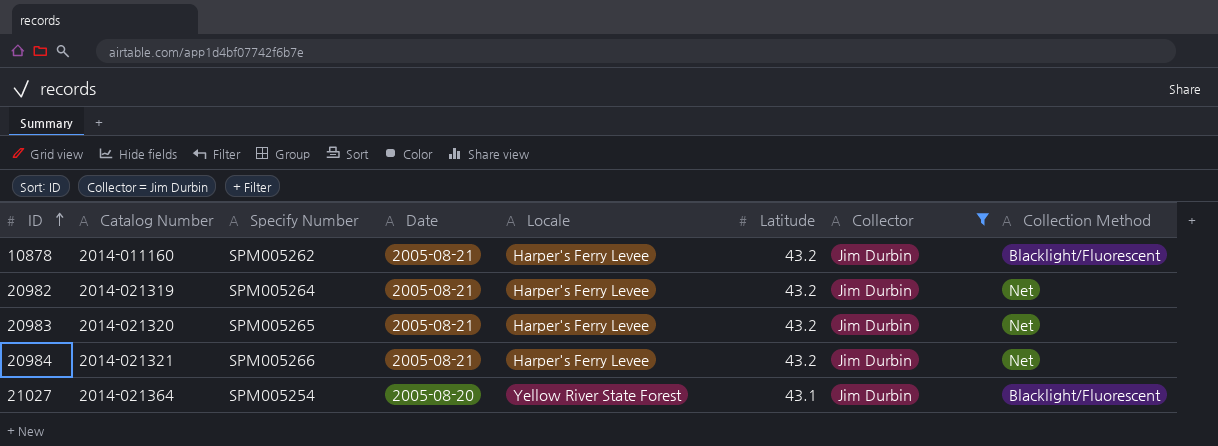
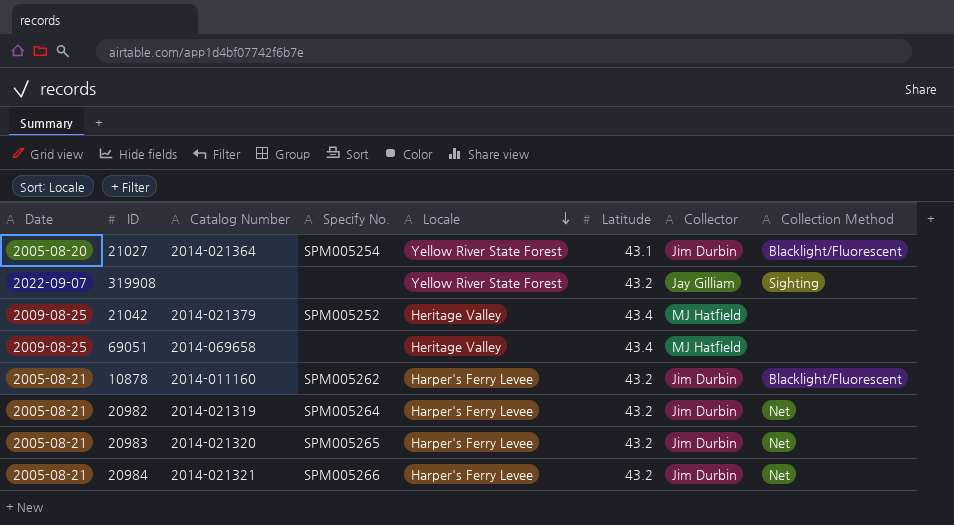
filter: Collector = Jim Durbin -> none
row order: ID ascending -> Locale descending
column Date | position: 4 -> 1
column name: Specify Number -> Specify No.

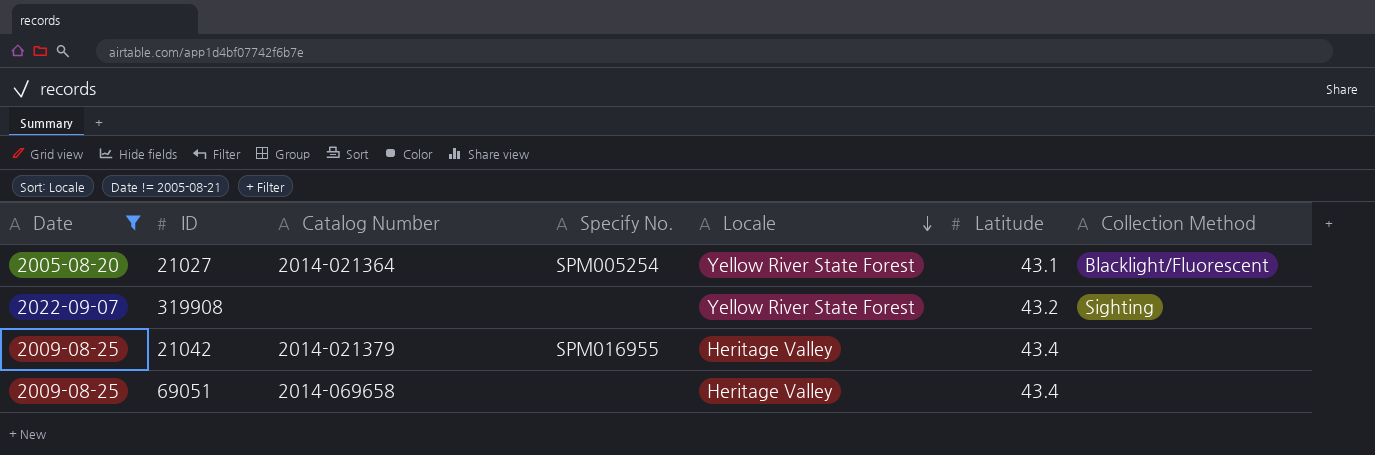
filter: none -> Date != 2005-08-21
column Collector | position: 7 -> none
21042 | Specify No.: SPM005252 -> SPM016955

